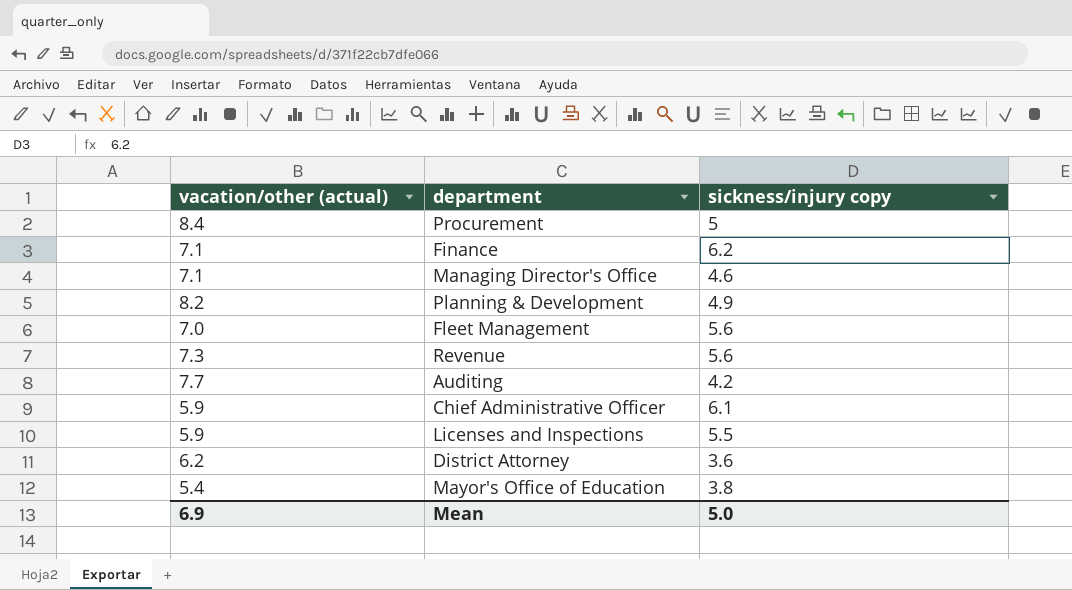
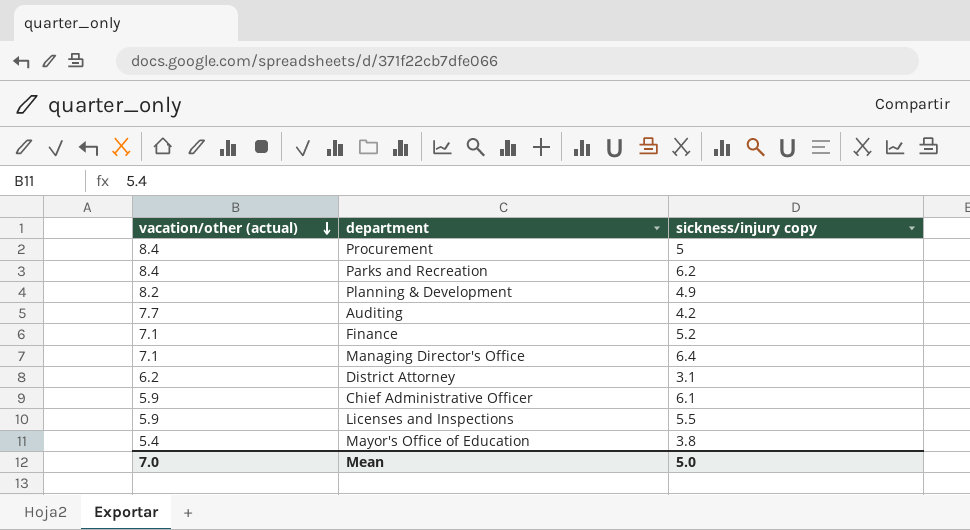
row order: none -> vacation/other (actual) descending
row Fleet Management: 7.0 | 5.6 -> none
row Revenue: 7.3 | 5.6 -> none
row Parks and Recreation: none -> 8.4 | 6.2
Finance | sickness/injury copy: 6.2 -> 5.2
Managing Director's Office | sickness/injury copy: 4.6 -> 6.4
District Attorney | sickness/injury copy: 3.6 -> 3.1
Mean | vacation/other (actual): 6.9 -> 7.0

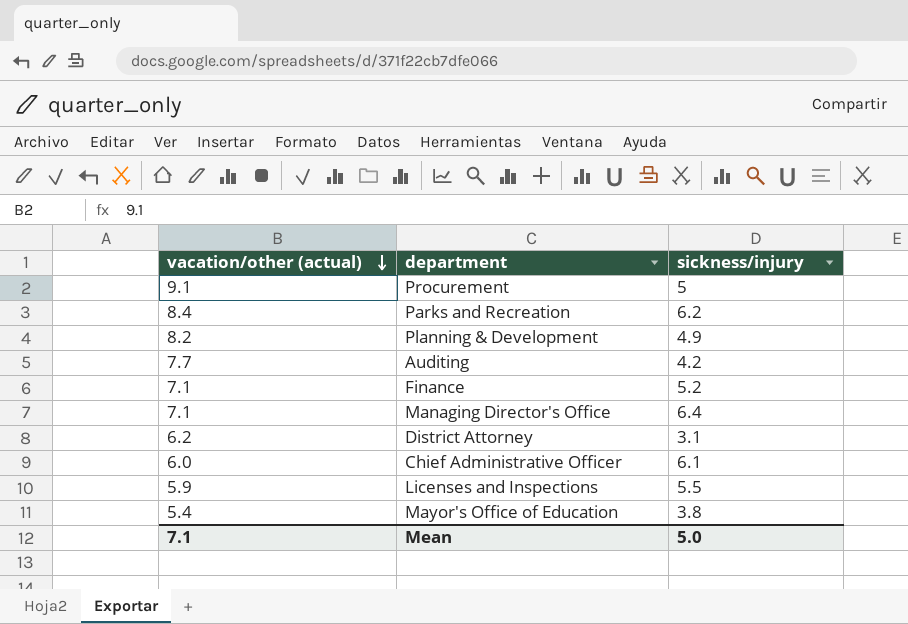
column name: sickness/injury copy -> sickness/injury
Procurement | vacation/other (actual): 8.4 -> 9.1
Chief Administrative Officer | vacation/other (actual): 5.9 -> 6.0
Mean | vacation/other (actual): 7.0 -> 7.1

